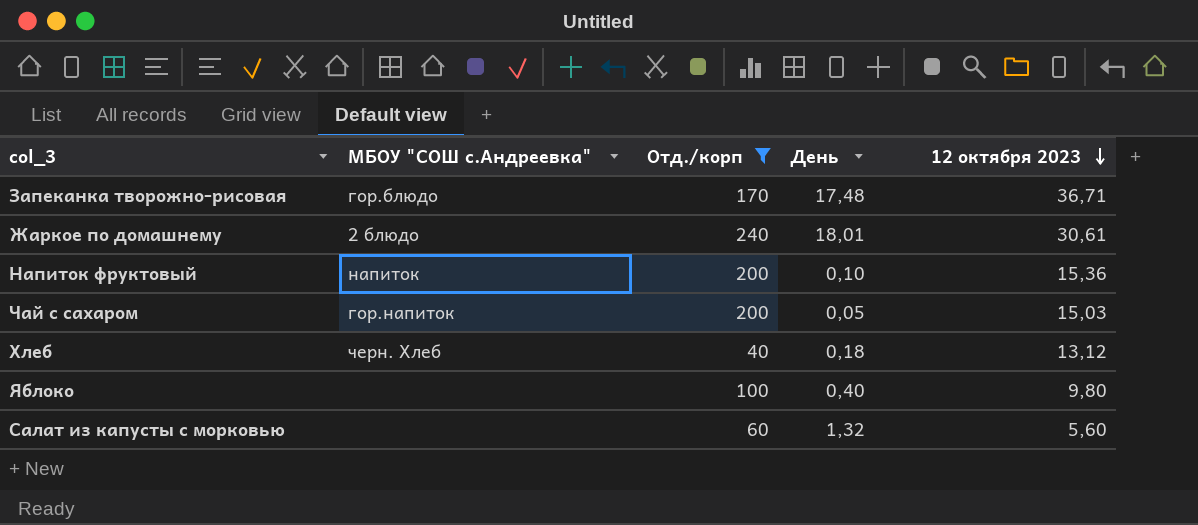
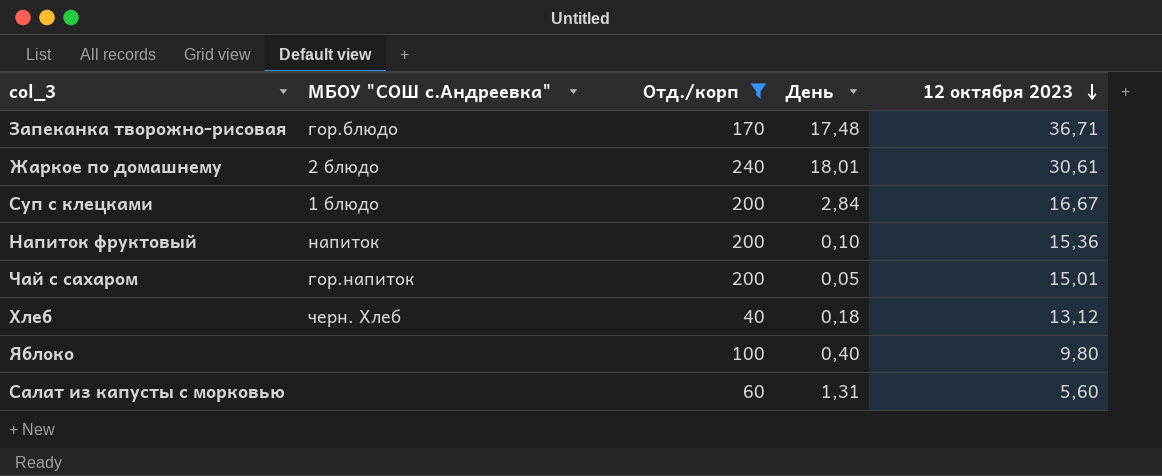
row Суп с клецками: none -> 1 блюдо | 200 | 2,84 | 16,67
Чай с сахаром | 12 октября 2023: 15,03 -> 15,01
Салат из капусты с морковью | День: 1,32 -> 1,31

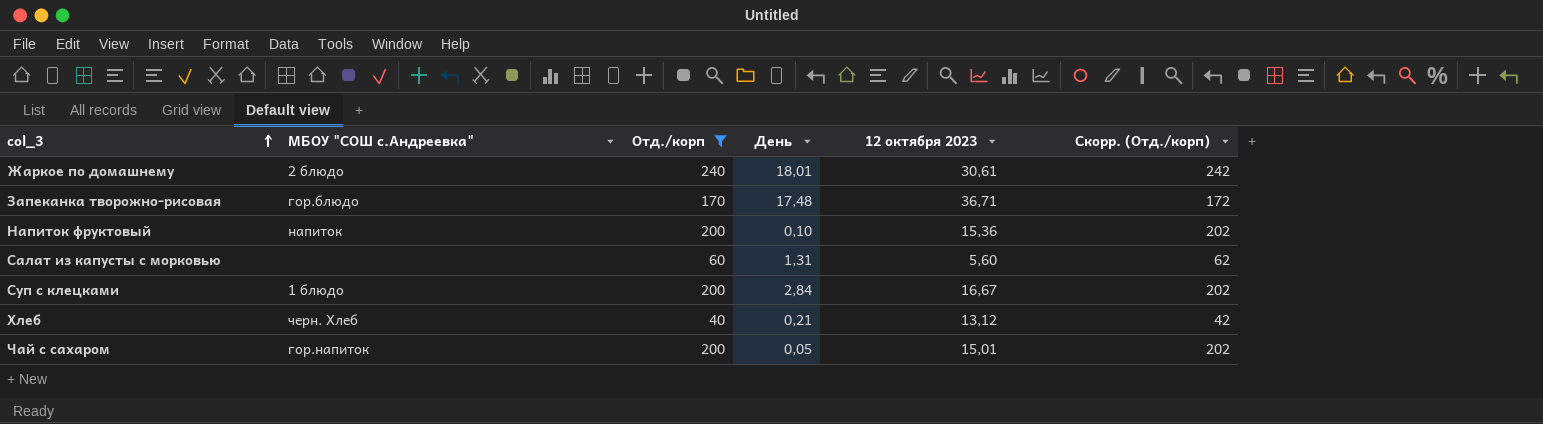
row order: 12 октября 2023 descending -> col_3 ascending
column Скорр. (Отд./корп) | formula: none -> [Отд./корп] + 2
row Яблоко: none | 100 | 0,40 | 9,80 -> none
Хлеб | День: 0,18 -> 0,21

